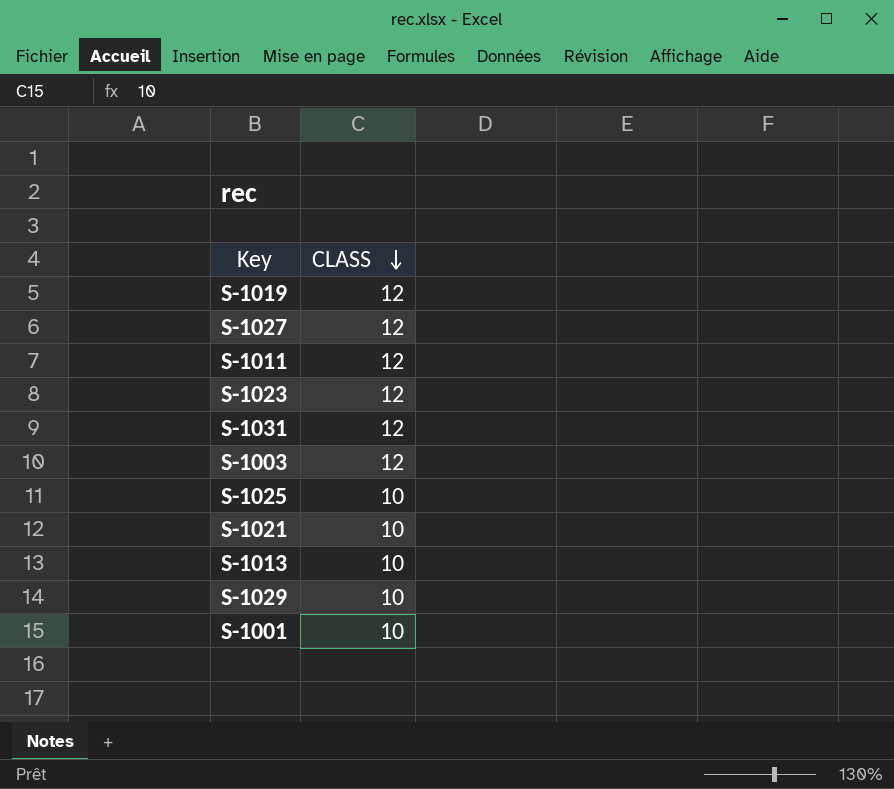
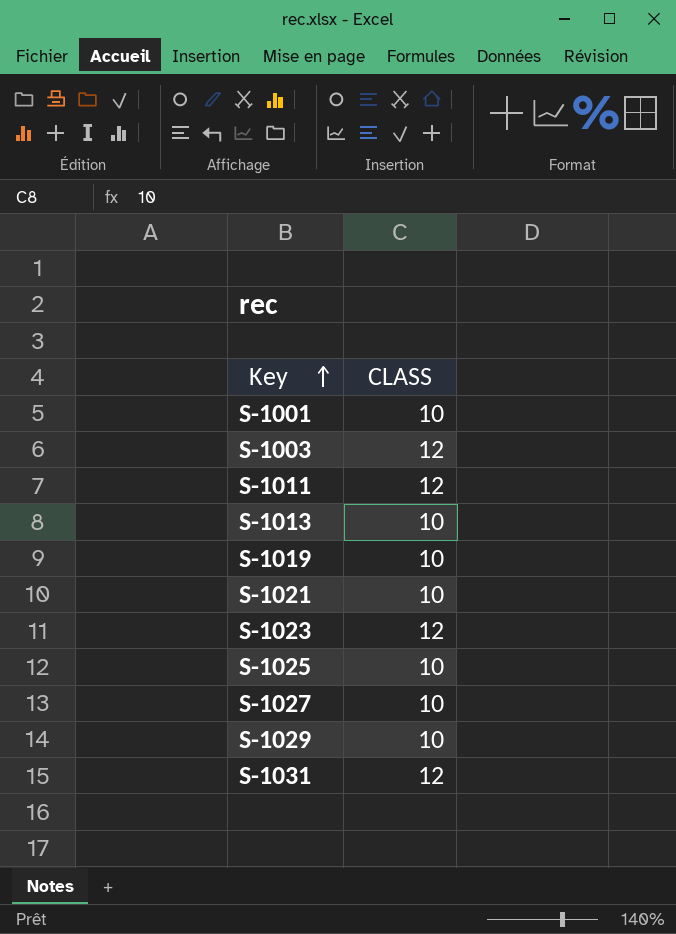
row order: CLASS descending -> Key ascending
S-1019 | CLASS: 12 -> 10
S-1027 | CLASS: 12 -> 10

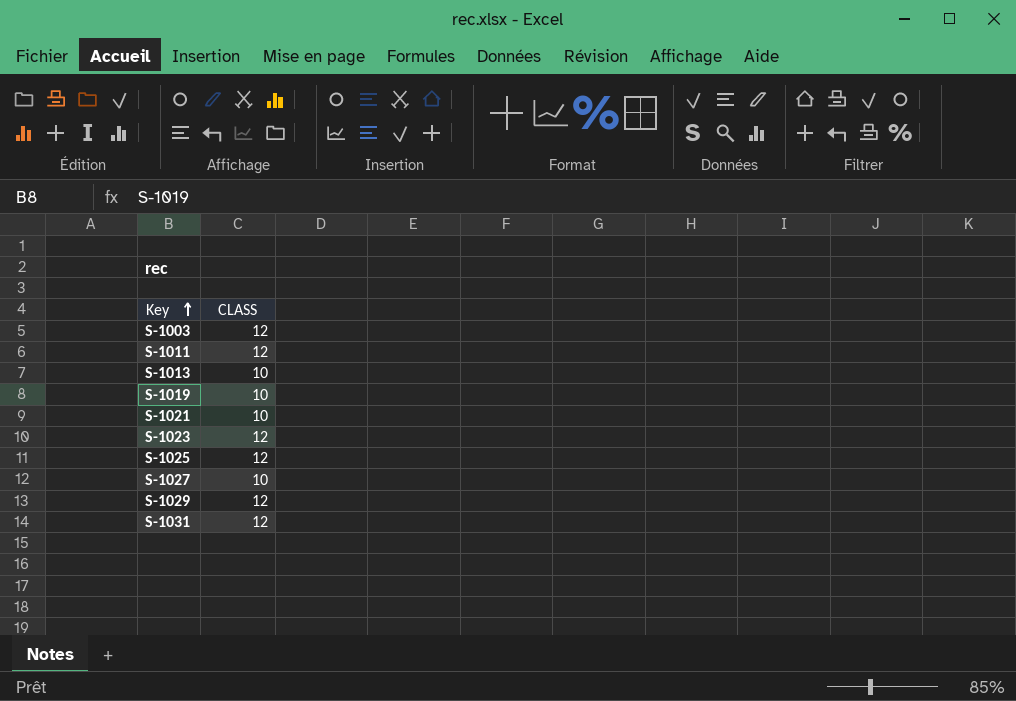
row S-1001: 10 -> none
S-1025 | CLASS: 10 -> 12
S-1029 | CLASS: 10 -> 12

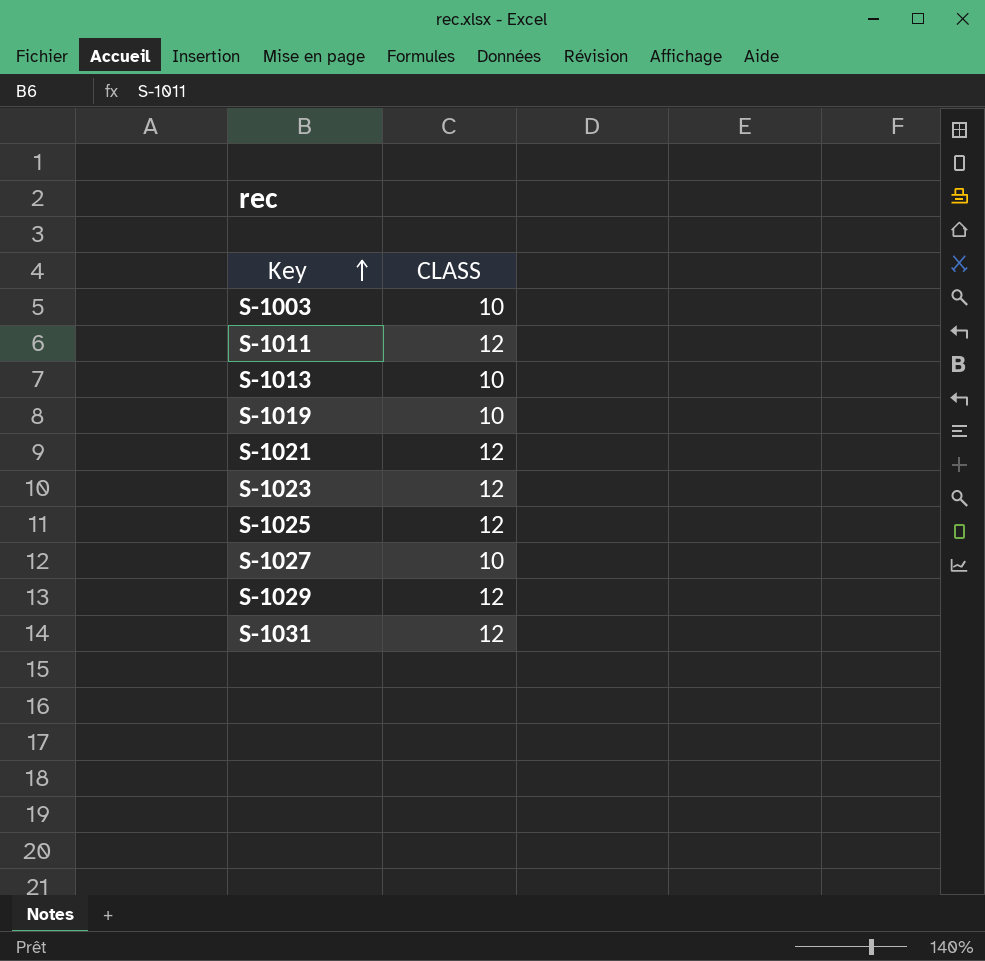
S-1003 | CLASS: 12 -> 10
S-1021 | CLASS: 10 -> 12

